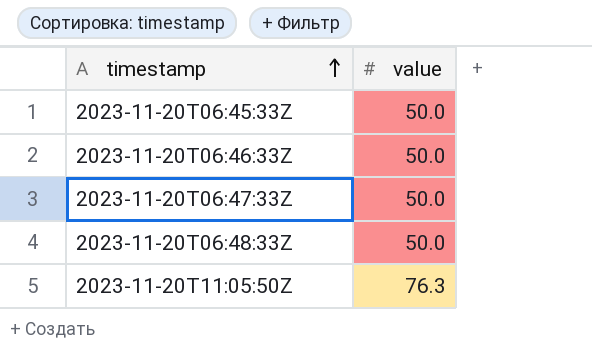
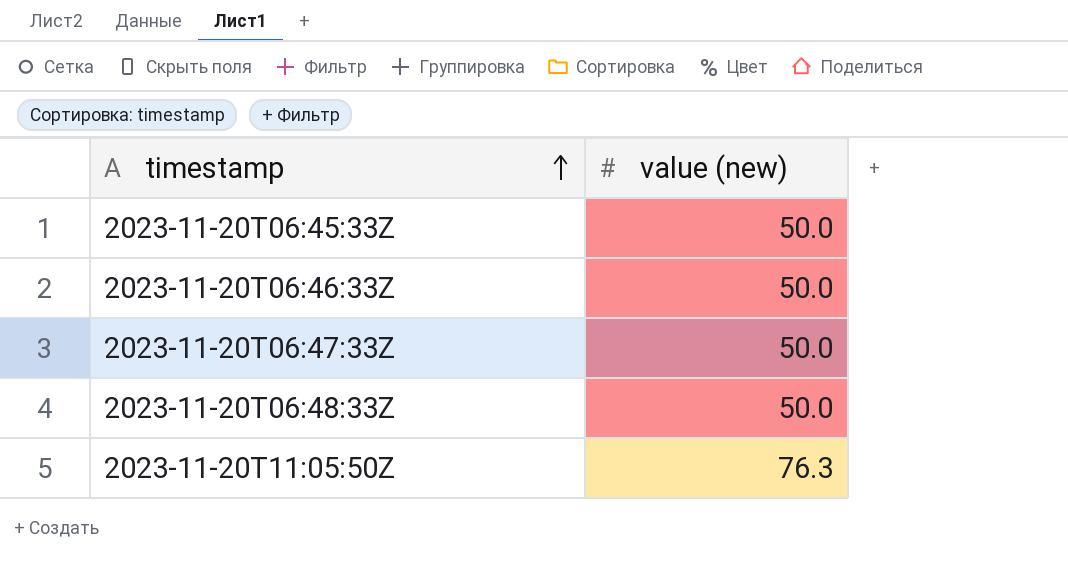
column name: value -> value (new)

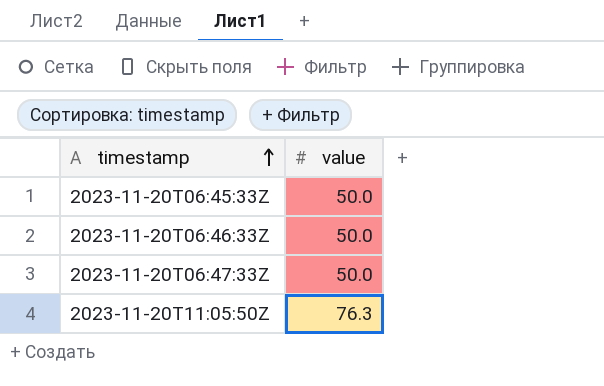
column name: value (new) -> value
row 2023-11-20T06:48:33Z: 50.0 -> none

